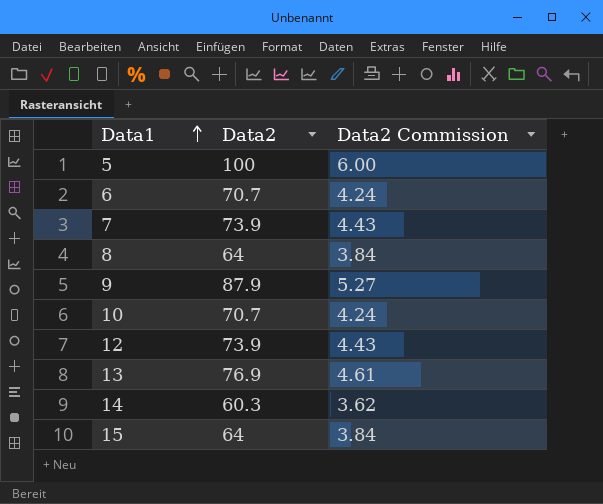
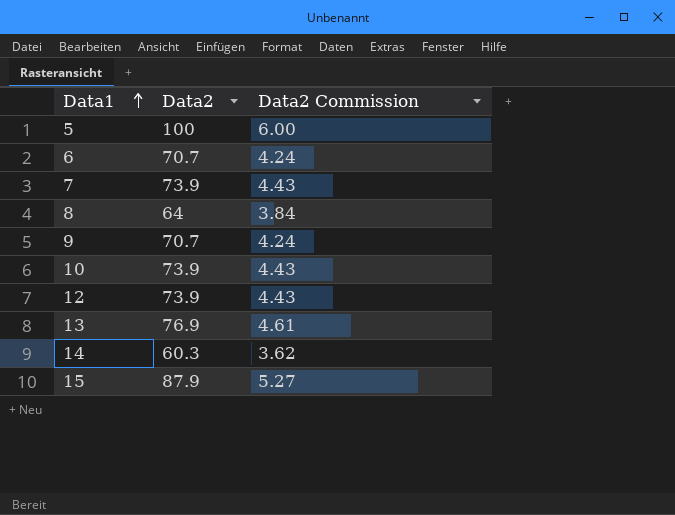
9 | Data2: 87.9 -> 70.7
9 | Data2 Commission: 5.27 -> 4.24
10 | Data2: 70.7 -> 73.9
10 | Data2 Commission: 4.24 -> 4.43
15 | Data2: 64 -> 87.9
15 | Data2 Commission: 3.84 -> 5.27

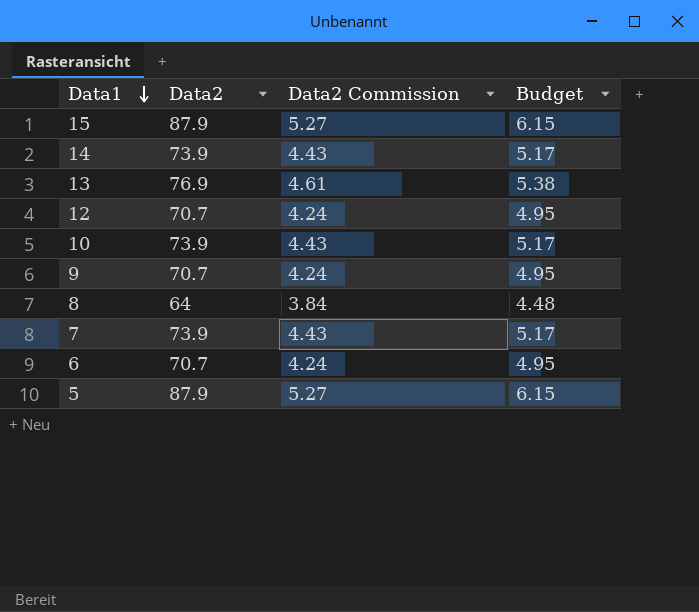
row order: Data1 ascending -> Data1 descending
column Budget | formula: none -> [Data2] * 0.07
14 | Data2: 60.3 -> 73.9
14 | Data2 Commission: 3.62 -> 4.43
12 | Data2: 73.9 -> 70.7
12 | Data2 Commission: 4.43 -> 4.24
5 | Data2: 100 -> 87.9
5 | Data2 Commission: 6.00 -> 5.27

